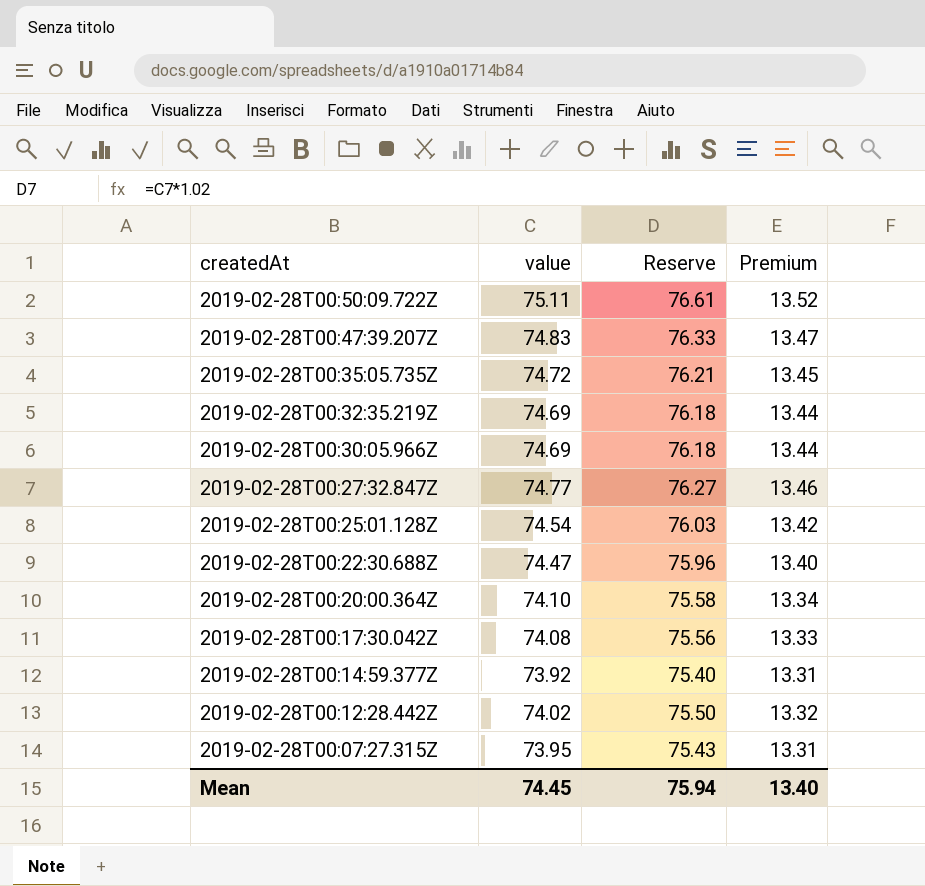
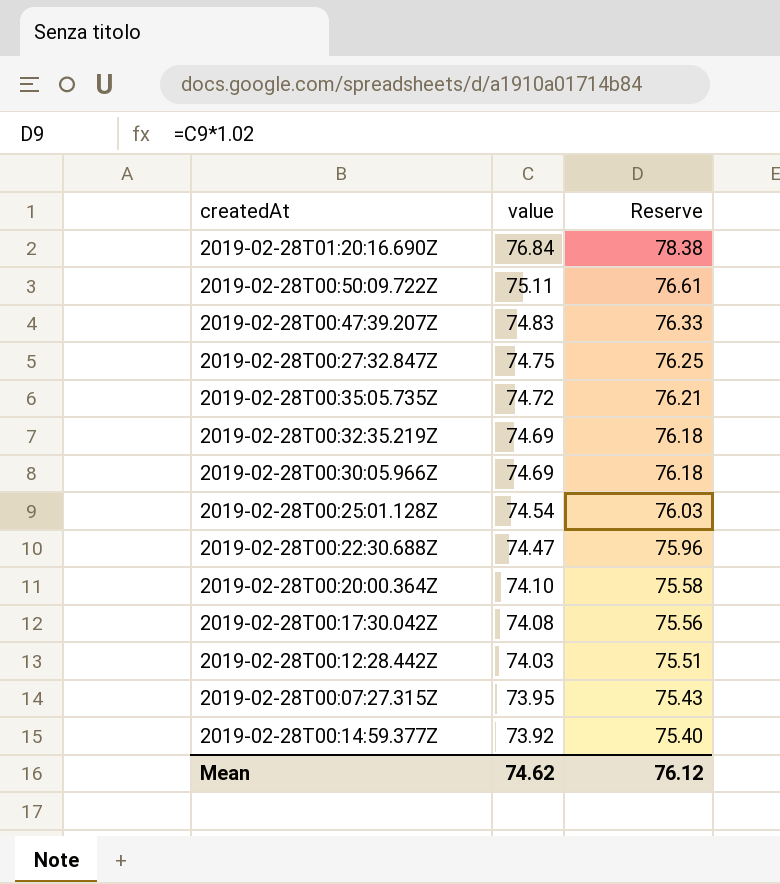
row order: createdAt descending -> value descending
column Premium | formula: [value] * 0.18 -> none
row 2019-02-28T01:20:16.690Z: none -> 76.84 | 78.38
2019-02-28T00:27:32.847Z | value: 74.77 -> 74.75
2019-02-28T00:27:32.847Z | Reserve: 76.27 -> 76.25
2019-02-28T00:12:28.442Z | value: 74.02 -> 74.03
2019-02-28T00:12:28.442Z | Reserve: 75.50 -> 75.51
Mean | value: 74.45 -> 74.62
Mean | Reserve: 75.94 -> 76.12

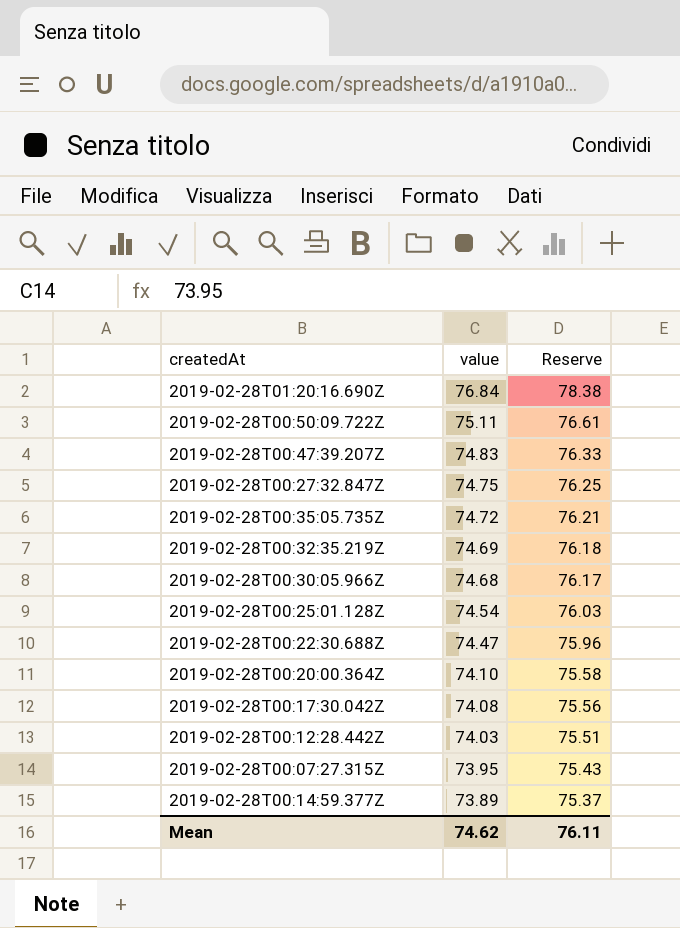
2019-02-28T00:30:05.966Z | value: 74.69 -> 74.68
2019-02-28T00:30:05.966Z | Reserve: 76.18 -> 76.17
2019-02-28T00:14:59.377Z | value: 73.92 -> 73.89
2019-02-28T00:14:59.377Z | Reserve: 75.40 -> 75.37
Mean | Reserve: 76.12 -> 76.11

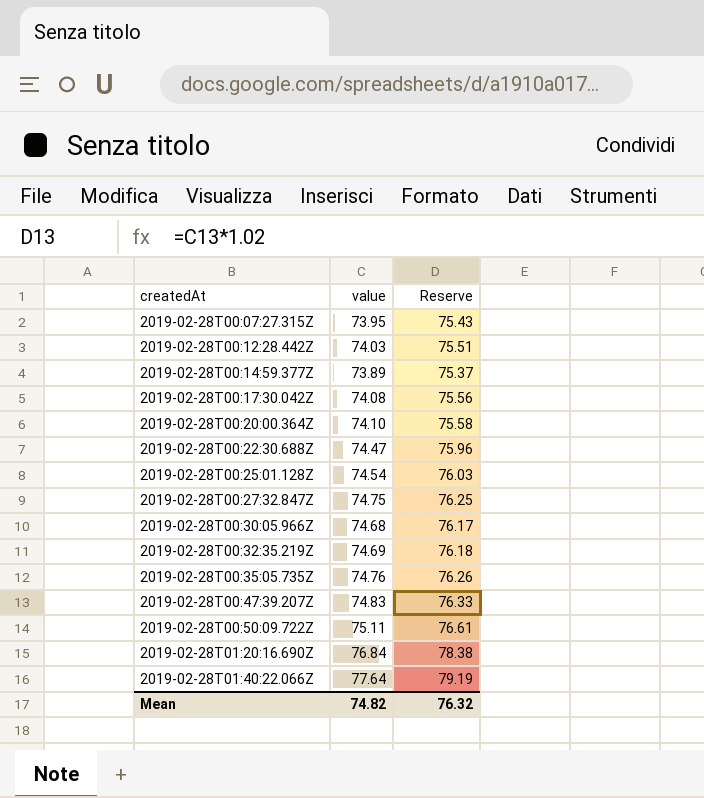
row order: value descending -> createdAt ascending
2019-02-28T00:35:05.735Z | value: 74.72 -> 74.76
2019-02-28T00:35:05.735Z | Reserve: 76.21 -> 76.26
row 2019-02-28T01:40:22.066Z: none -> 77.64 | 79.19
Mean | value: 74.62 -> 74.82
Mean | Reserve: 76.11 -> 76.32

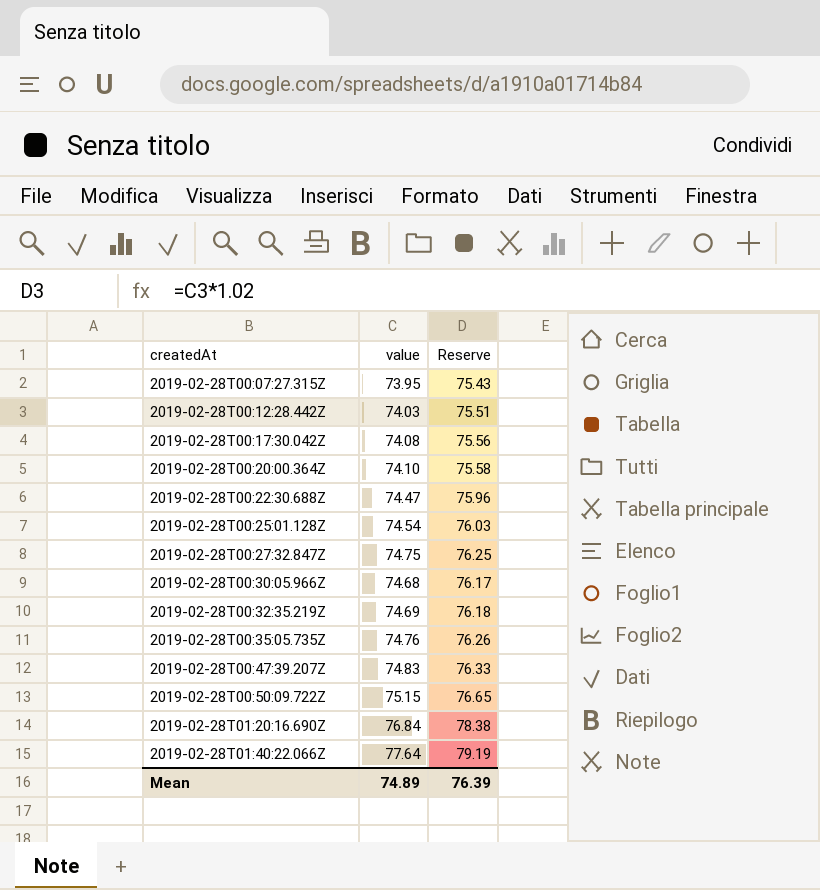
row 2019-02-28T00:14:59.377Z: 73.89 | 75.37 -> none
2019-02-28T00:50:09.722Z | value: 75.11 -> 75.15
2019-02-28T00:50:09.722Z | Reserve: 76.61 -> 76.65
Mean | value: 74.82 -> 74.89
Mean | Reserve: 76.32 -> 76.39

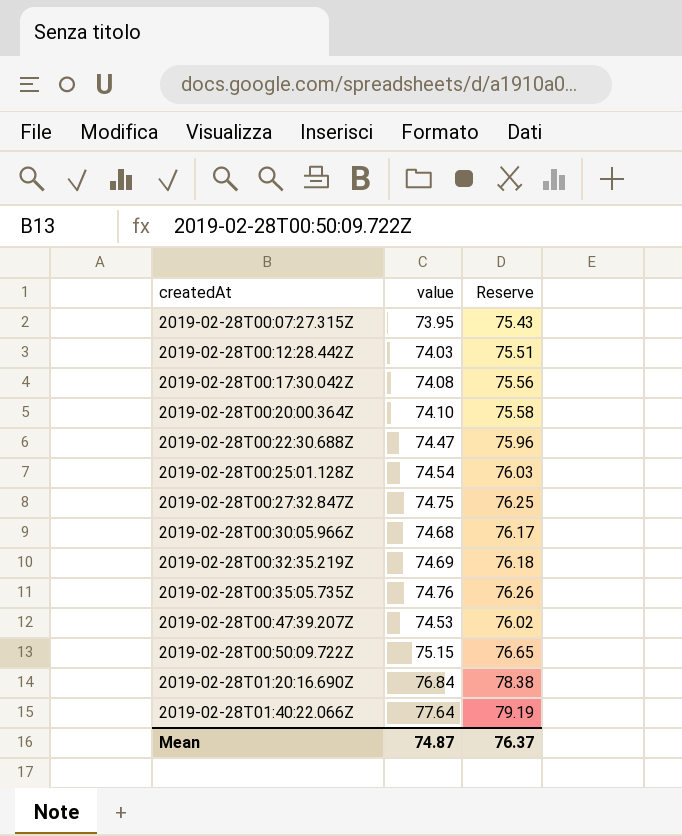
2019-02-28T00:47:39.207Z | value: 74.83 -> 74.53
2019-02-28T00:47:39.207Z | Reserve: 76.33 -> 76.02
Mean | value: 74.89 -> 74.87
Mean | Reserve: 76.39 -> 76.37

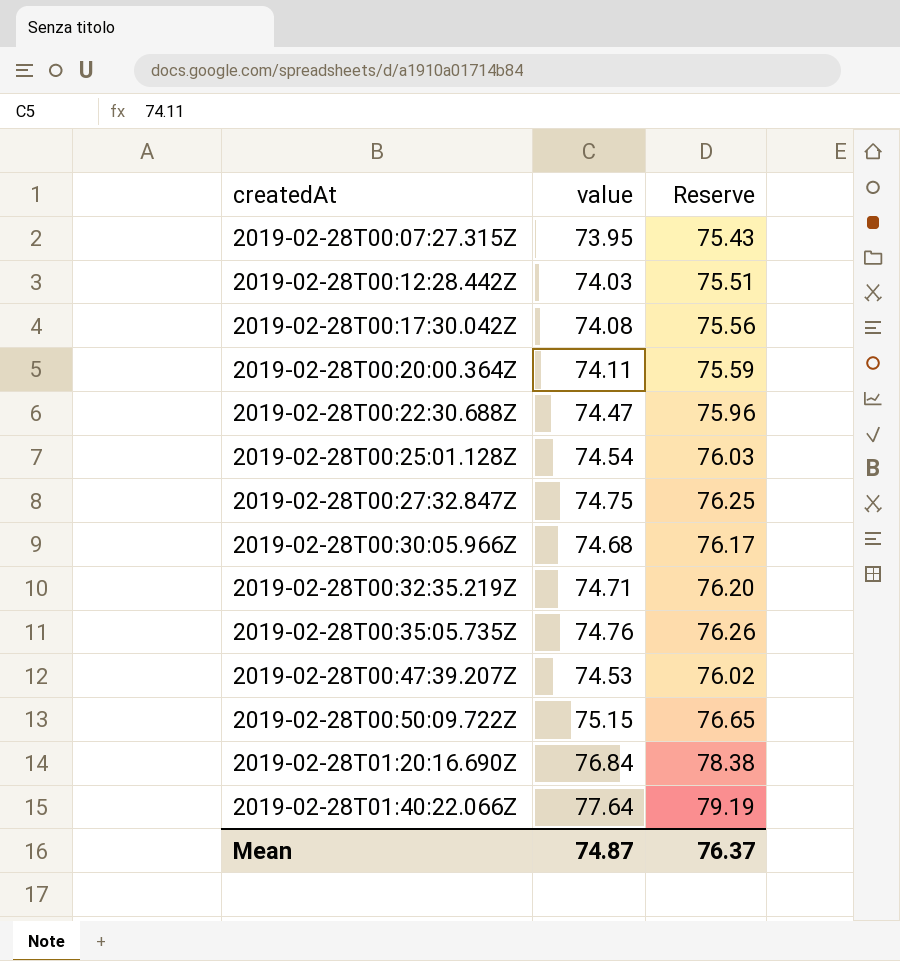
2019-02-28T00:20:00.364Z | value: 74.10 -> 74.11
2019-02-28T00:20:00.364Z | Reserve: 75.58 -> 75.59
2019-02-28T00:32:35.219Z | value: 74.69 -> 74.71
2019-02-28T00:32:35.219Z | Reserve: 76.18 -> 76.20

